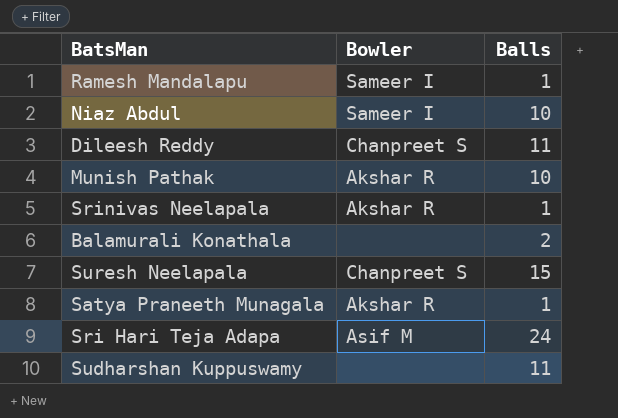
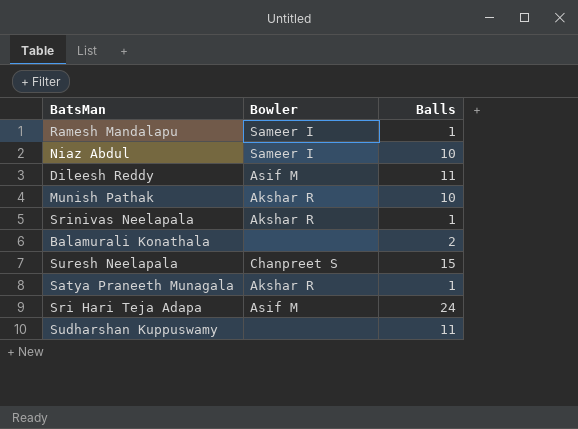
Dileesh Reddy | Bowler: Chanpreet S -> Asif M

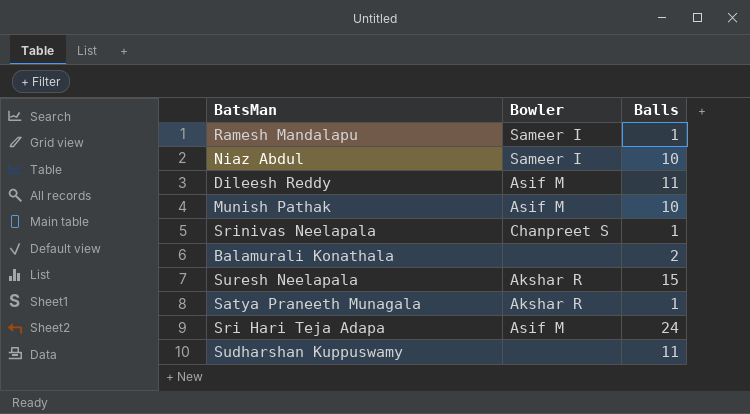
Munish Pathak | Bowler: Akshar R -> Asif M
Srinivas Neelapala | Bowler: Akshar R -> Chanpreet S
Suresh Neelapala | Bowler: Chanpreet S -> Akshar R

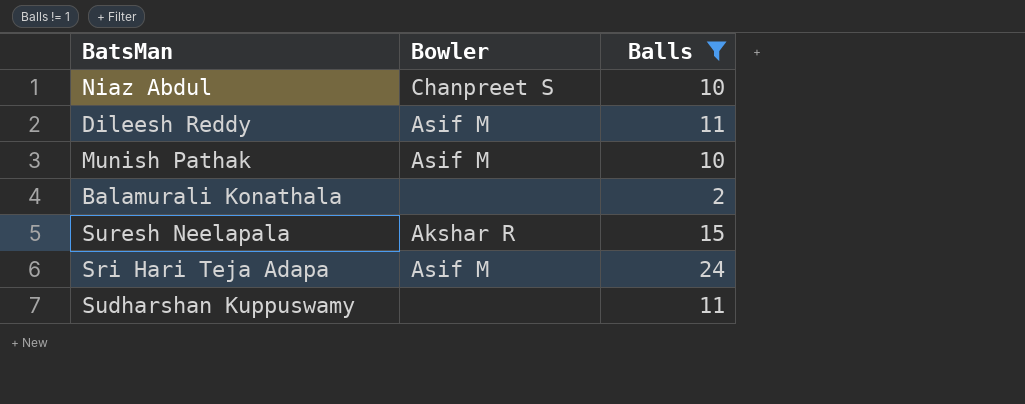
filter: none -> Balls != 1
Niaz Abdul | Bowler: Sameer I -> Chanpreet S

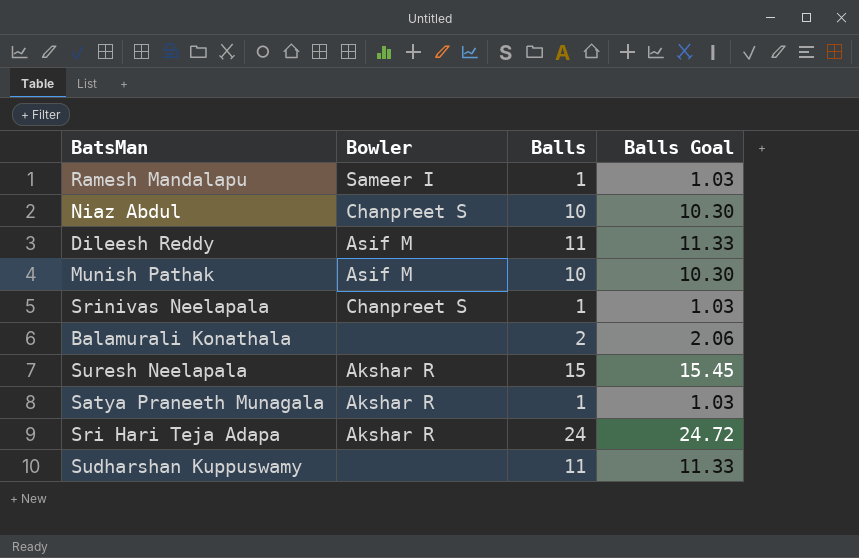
filter: Balls != 1 -> none
column Balls Goal | formula: none -> [Balls] * 1.03
Sri Hari Teja Adapa | Bowler: Asif M -> Akshar R

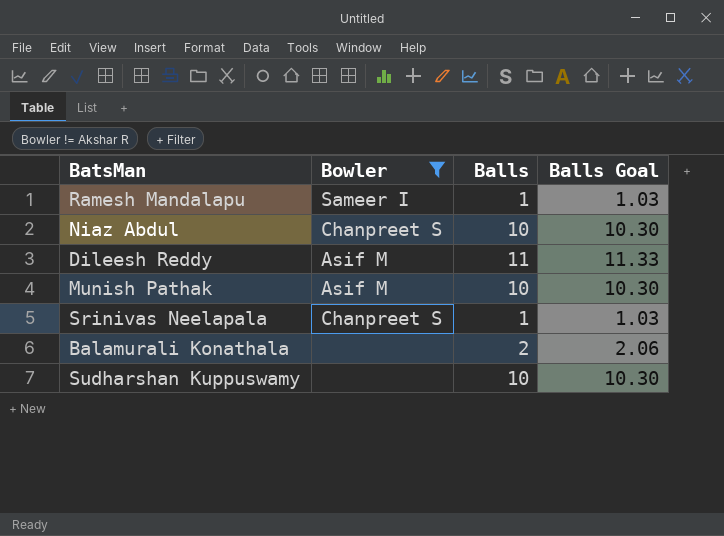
filter: none -> Bowler != Akshar R
Sudharshan Kuppuswamy | Balls: 11 -> 10
Sudharshan Kuppuswamy | Balls Goal: 11.33 -> 10.30

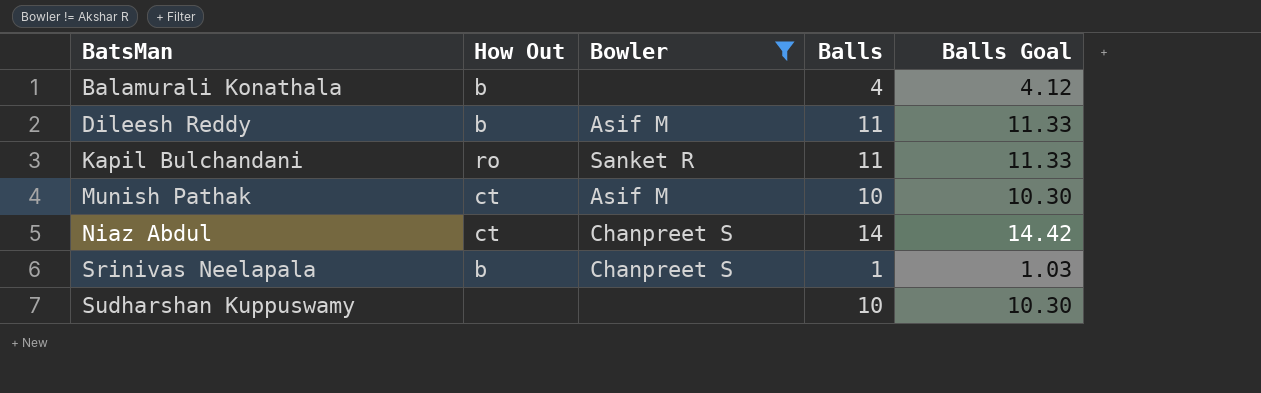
row order: none -> BatsMan ascending
column How Out | position: none -> 2
row Ramesh Mandalapu: Sameer I | 1 | 1.03 -> none
Balamurali Konathala | Balls: 2 -> 4
Balamurali Konathala | Balls Goal: 2.06 -> 4.12
row Kapil Bulchandani: none -> ro | Sanket R | 11 | 11.33
Niaz Abdul | Balls: 10 -> 14
Niaz Abdul | Balls Goal: 10.30 -> 14.42

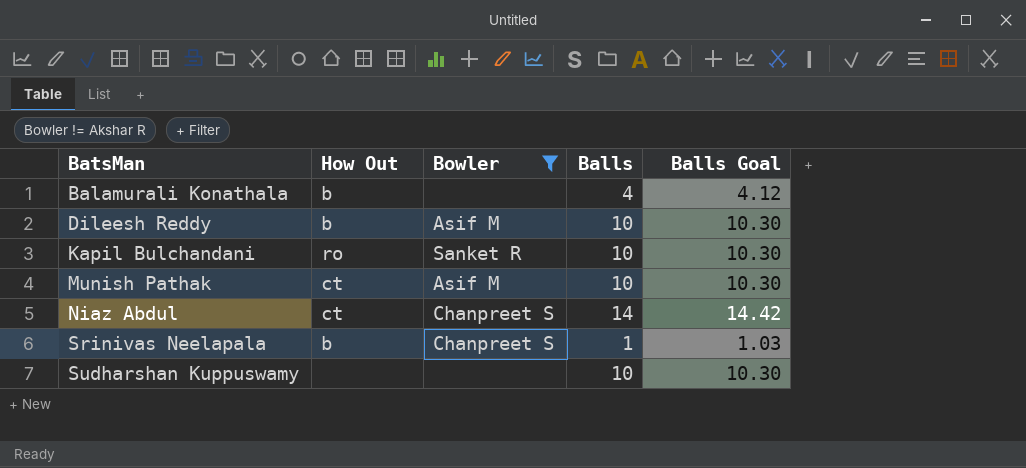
Dileesh Reddy | Balls: 11 -> 10
Dileesh Reddy | Balls Goal: 11.33 -> 10.30
Kapil Bulchandani | Balls: 11 -> 10
Kapil Bulchandani | Balls Goal: 11.33 -> 10.30

